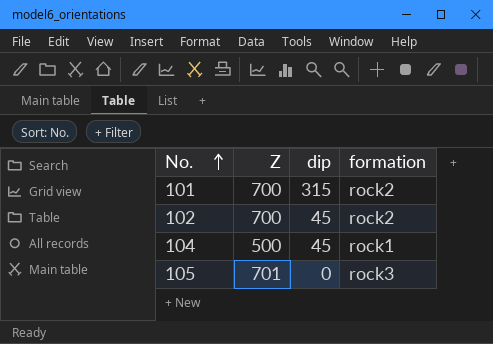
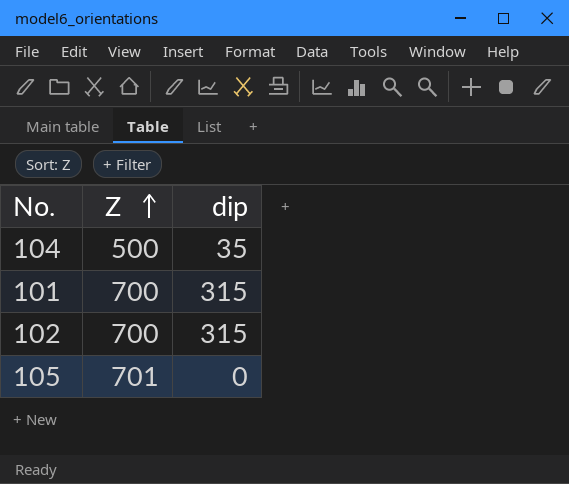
row order: No. ascending -> Z ascending
column formation | position: 4 -> none
104 | dip: 45 -> 35
102 | dip: 45 -> 315

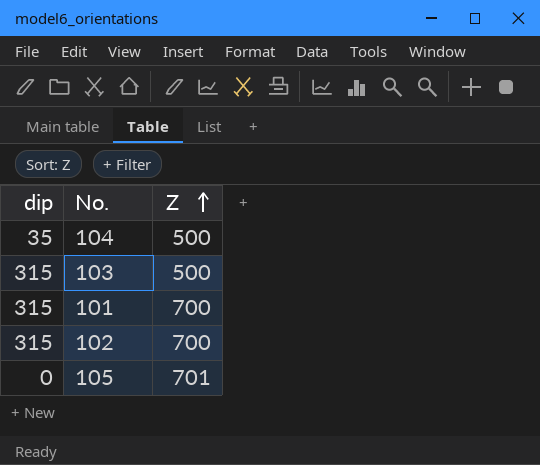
column dip | position: 3 -> 1
row 103: none -> 315 | 500

